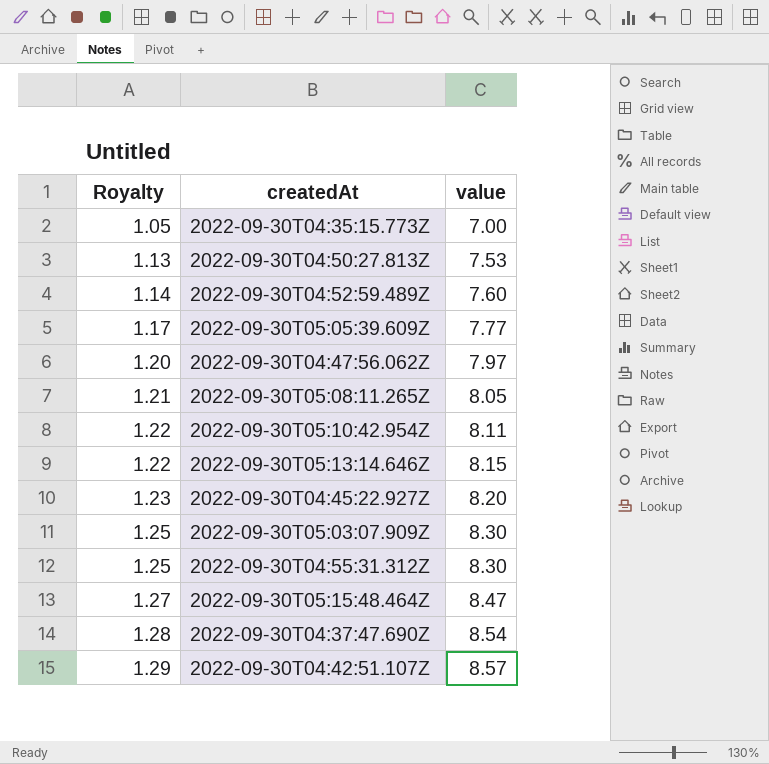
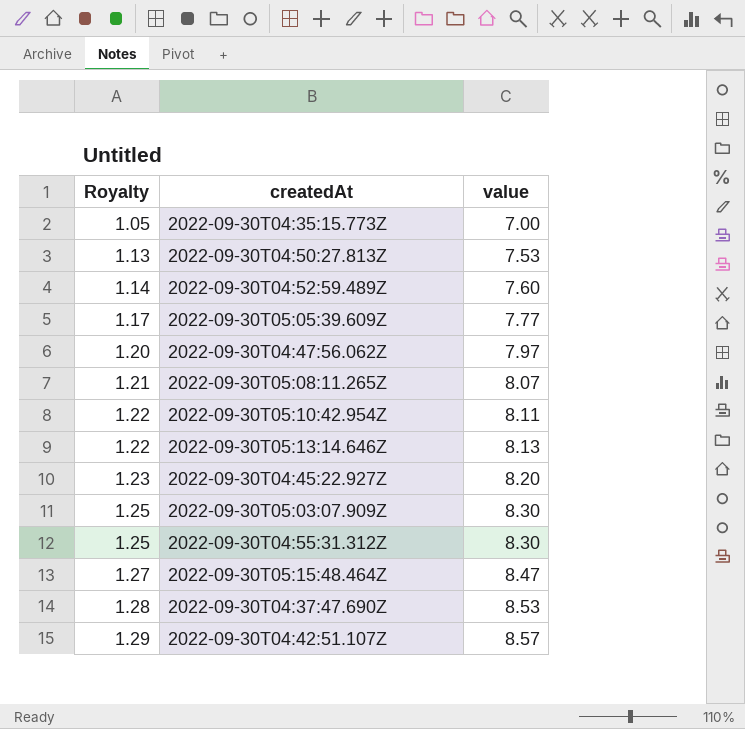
2022-09-30T05:08:11.265Z | value: 8.05 -> 8.07
2022-09-30T05:13:14.646Z | value: 8.15 -> 8.13
2022-09-30T04:37:47.690Z | value: 8.54 -> 8.53

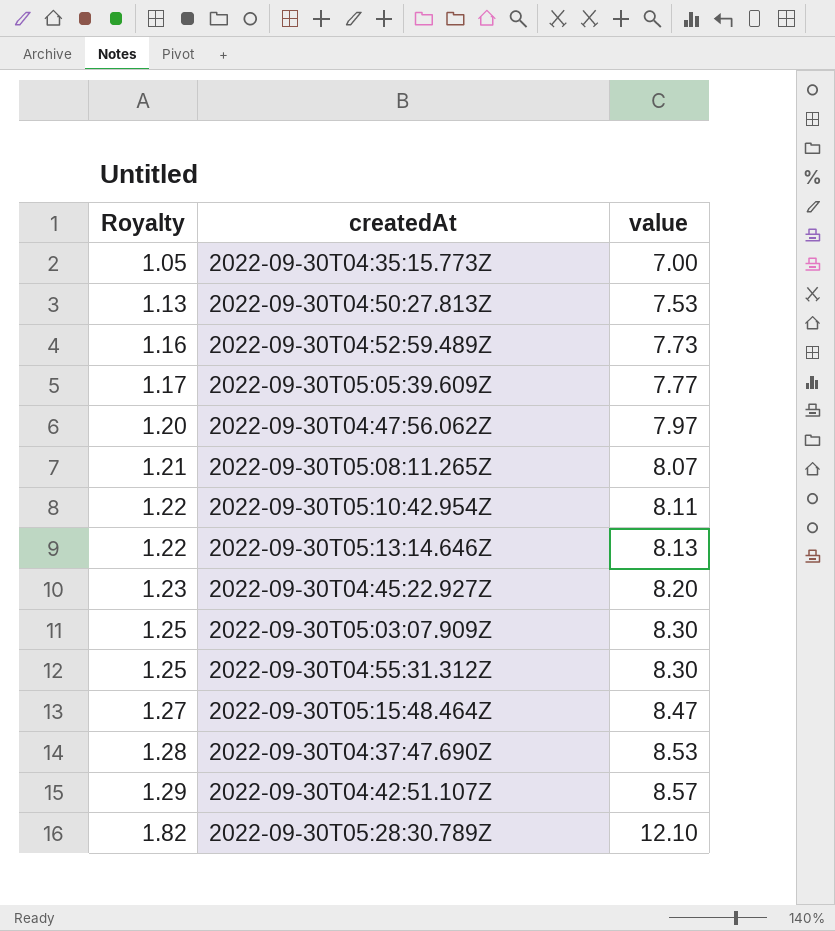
2022-09-30T04:52:59.489Z | Royalty: 1.14 -> 1.16
2022-09-30T04:52:59.489Z | value: 7.60 -> 7.73
row 2022-09-30T05:28:30.789Z: none -> 1.82 | 12.10

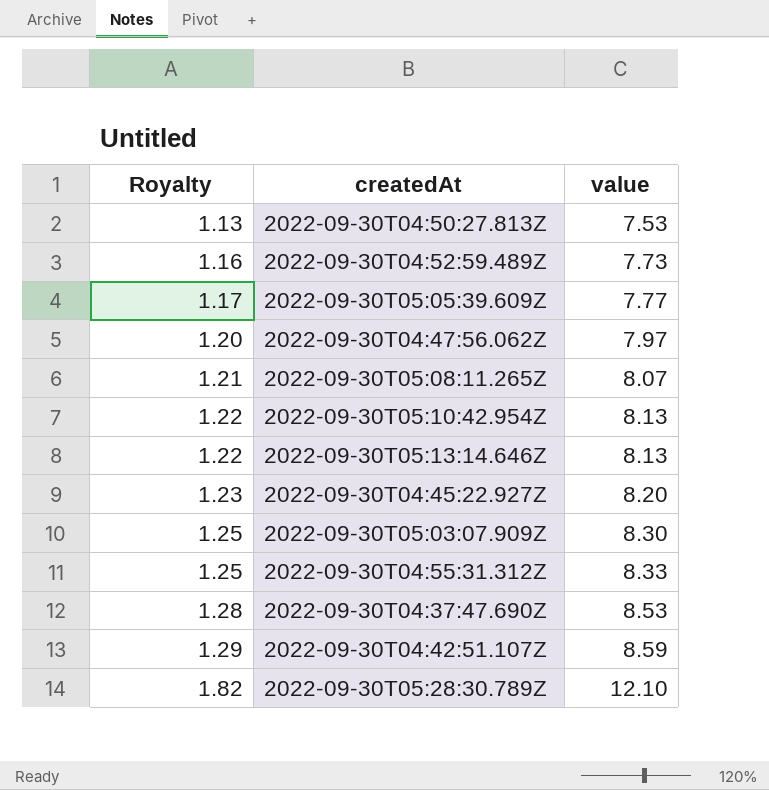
row 2022-09-30T04:35:15.773Z: 1.05 | 7.00 -> none
row 2022-09-30T05:15:48.464Z: 1.27 | 8.47 -> none
2022-09-30T05:10:42.954Z | value: 8.11 -> 8.13
2022-09-30T04:55:31.312Z | value: 8.30 -> 8.33
2022-09-30T04:42:51.107Z | value: 8.57 -> 8.59

